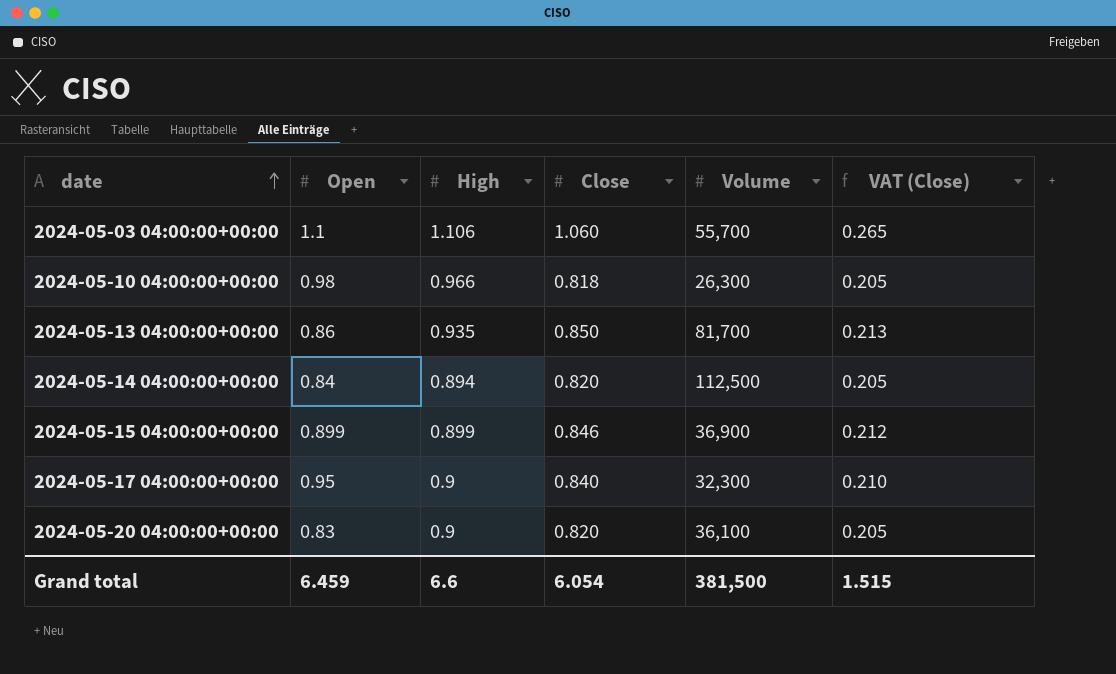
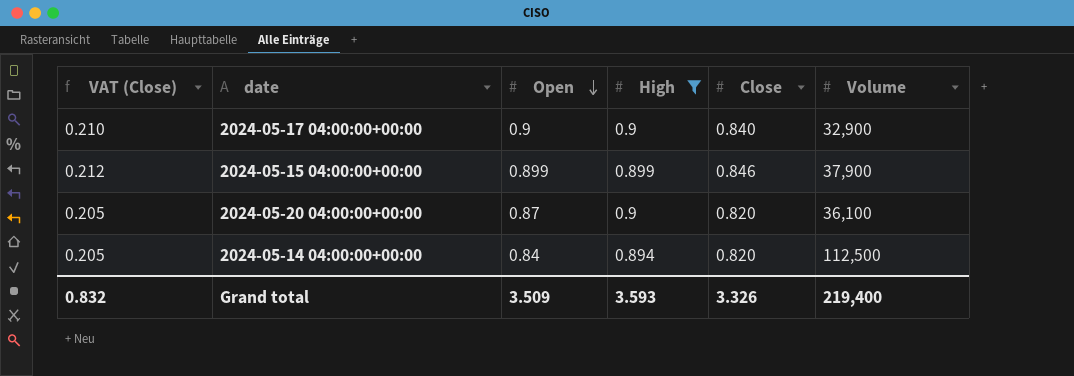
filter: none -> High <= 0.9
row order: date ascending -> Open descending
column VAT (Close) | position: 6 -> 1
2024-05-17 04:00:00+00:00 | Open: 0.95 -> 0.9
2024-05-17 04:00:00+00:00 | Volume: 32,300 -> 32,900
2024-05-15 04:00:00+00:00 | Volume: 36,900 -> 37,900
2024-05-20 04:00:00+00:00 | Open: 0.83 -> 0.87
Grand total | VAT (Close): 1.515 -> 0.832
Grand total | Open: 6.459 -> 3.509
Grand total | High: 6.6 -> 3.593
Grand total | Close: 6.054 -> 3.326
Grand total | Volume: 381,500 -> 219,400

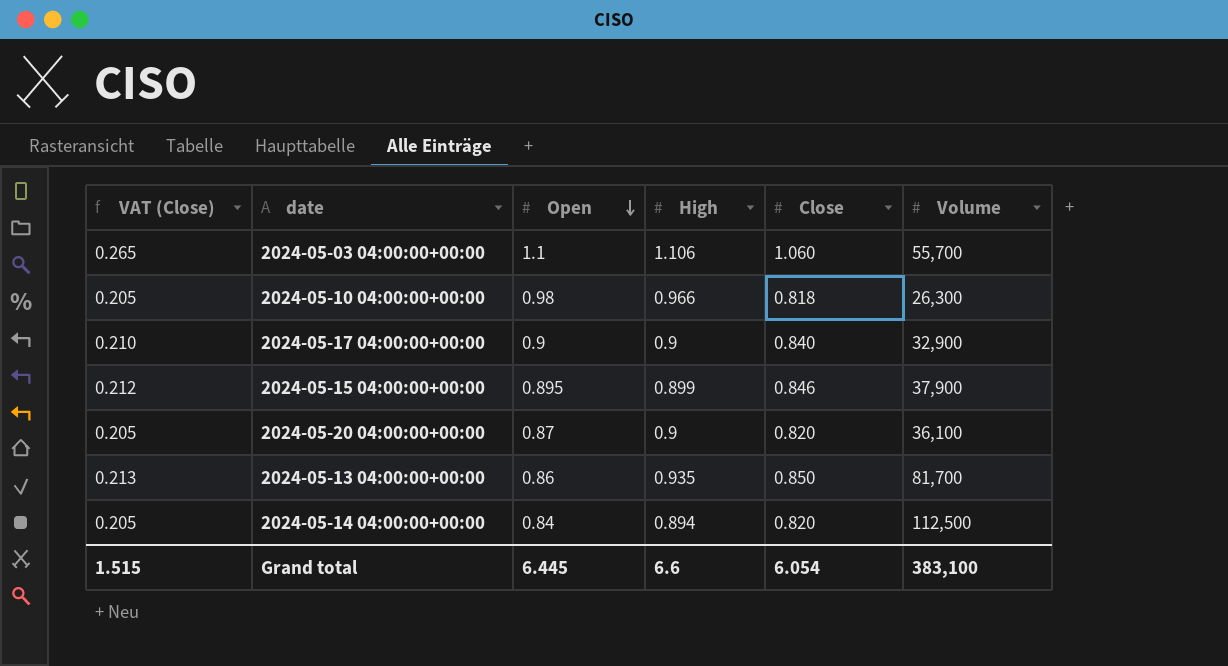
filter: High <= 0.9 -> none
2024-05-15 04:00:00+00:00 | Open: 0.899 -> 0.895
Grand total | VAT (Close): 0.832 -> 1.515
Grand total | Open: 3.509 -> 6.445
Grand total | High: 3.593 -> 6.6
Grand total | Close: 3.326 -> 6.054
Grand total | Volume: 219,400 -> 383,100

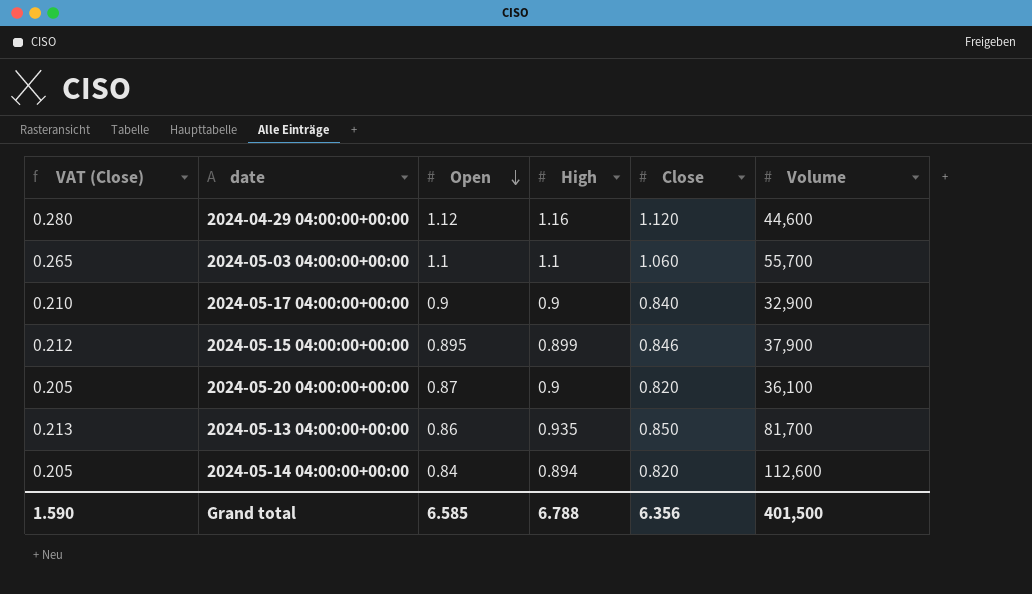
row 2024-05-10 04:00:00+00:00: 0.205 | 0.98 | 0.966 | 0.818 | 26,300 -> none
row 2024-04-29 04:00:00+00:00: none -> 0.280 | 1.12 | 1.16 | 1.120 | 44,600
2024-05-03 04:00:00+00:00 | High: 1.106 -> 1.1
2024-05-14 04:00:00+00:00 | Volume: 112,500 -> 112,600
Grand total | VAT (Close): 1.515 -> 1.590
Grand total | Open: 6.445 -> 6.585
Grand total | High: 6.6 -> 6.788
Grand total | Close: 6.054 -> 6.356
Grand total | Volume: 383,100 -> 401,500

